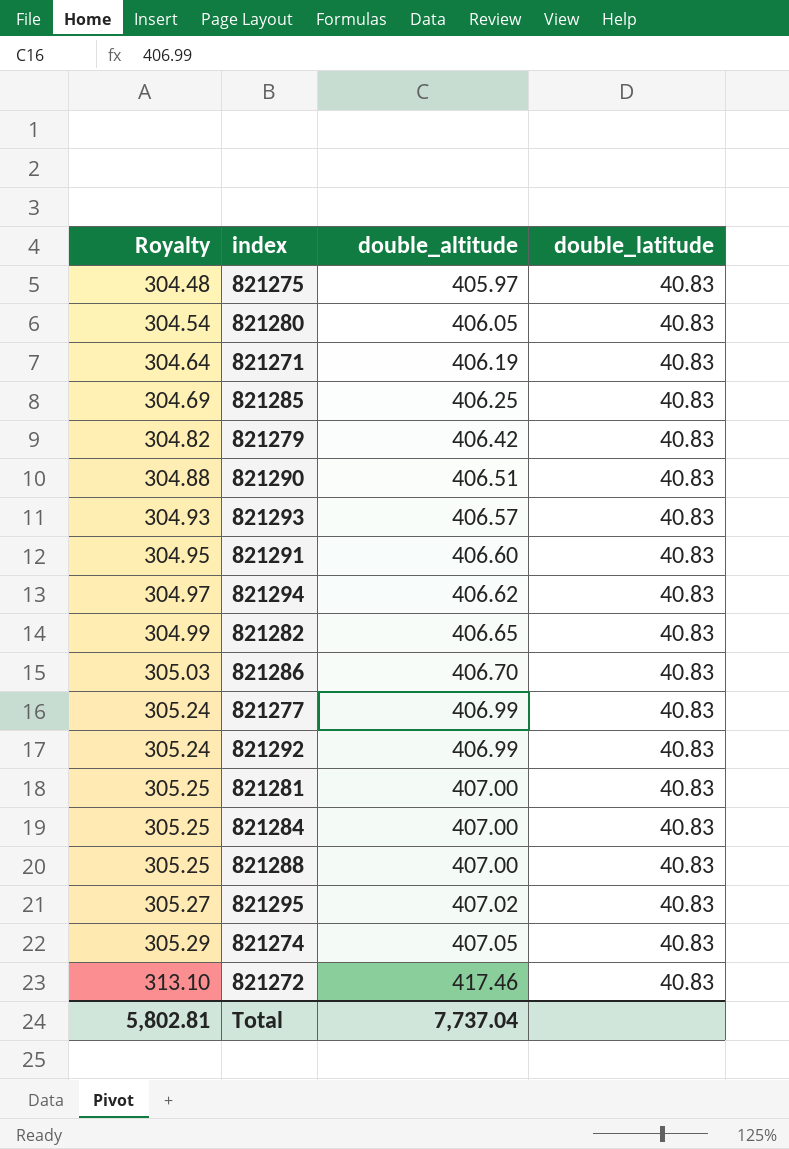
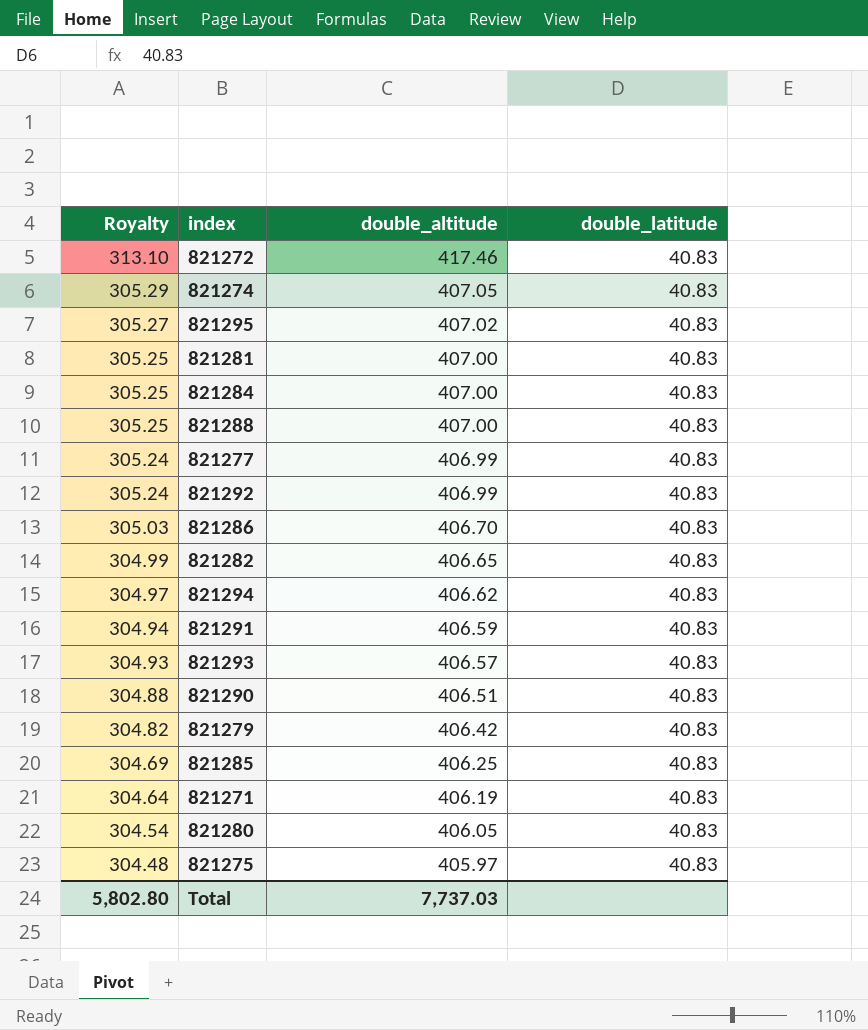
row order: Royalty ascending -> Royalty descending
821291 | Royalty: 304.95 -> 304.94
821291 | double_altitude: 406.60 -> 406.59
Total | Royalty: 5,802.81 -> 5,802.80
Total | double_altitude: 7,737.04 -> 7,737.03

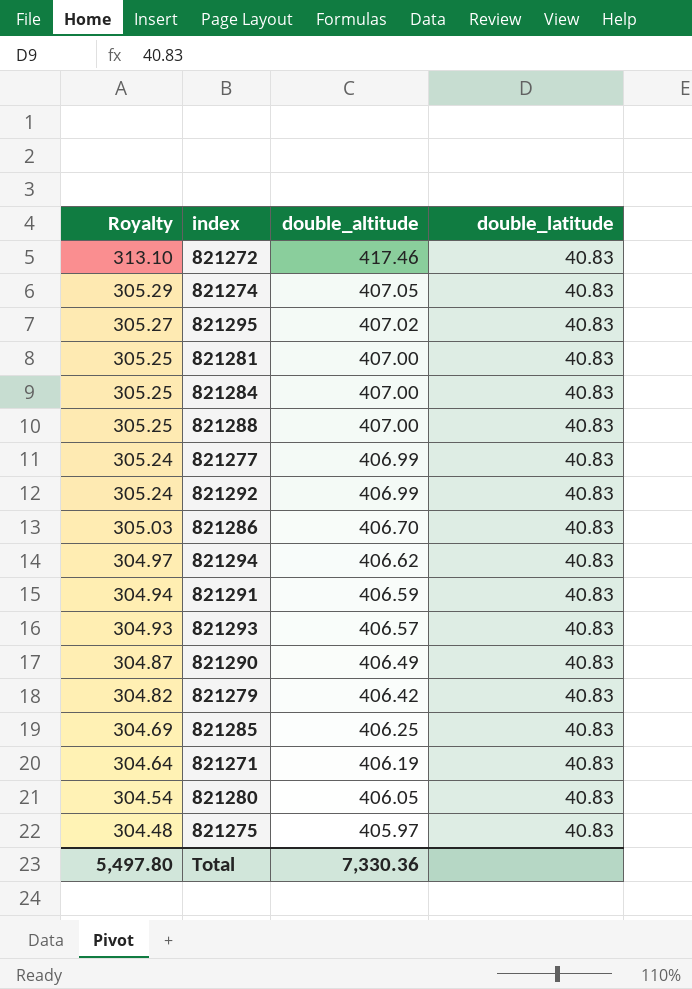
row 821282: 304.99 | 406.65 | 40.83 -> none
821290 | Royalty: 304.88 -> 304.87
821290 | double_altitude: 406.51 -> 406.49
Total | Royalty: 5,802.80 -> 5,497.80
Total | double_altitude: 7,737.03 -> 7,330.36

